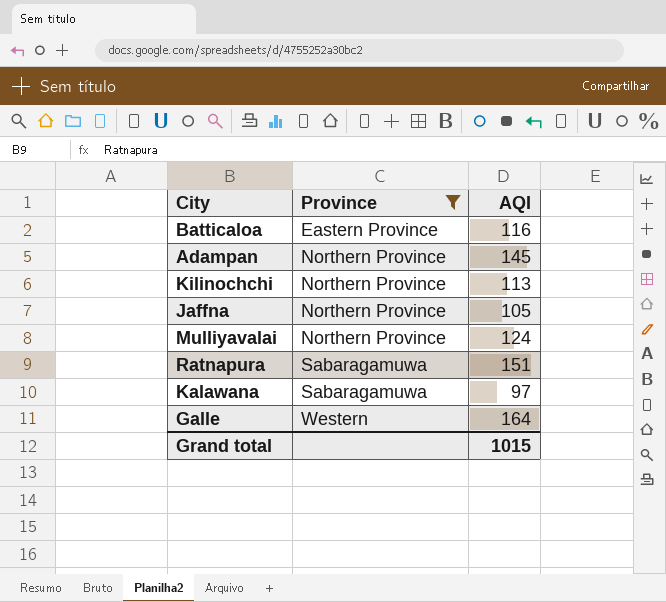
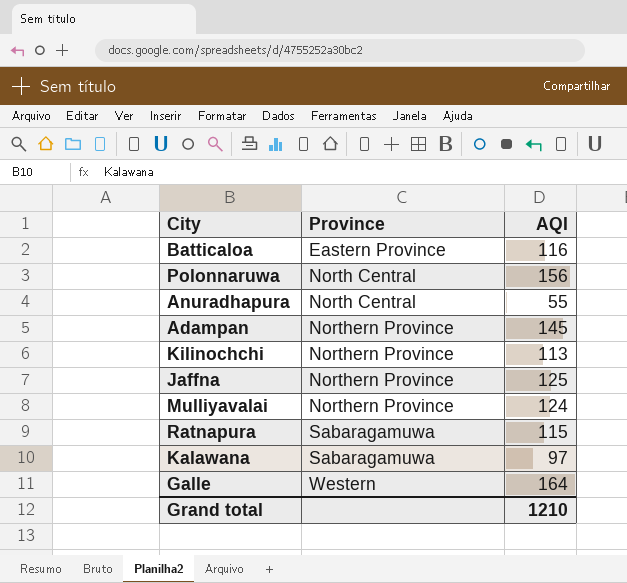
filter: Province != North Central -> none
Jaffna | AQI: 105 -> 125
Ratnapura | AQI: 151 -> 115
Grand total | AQI: 1015 -> 1210

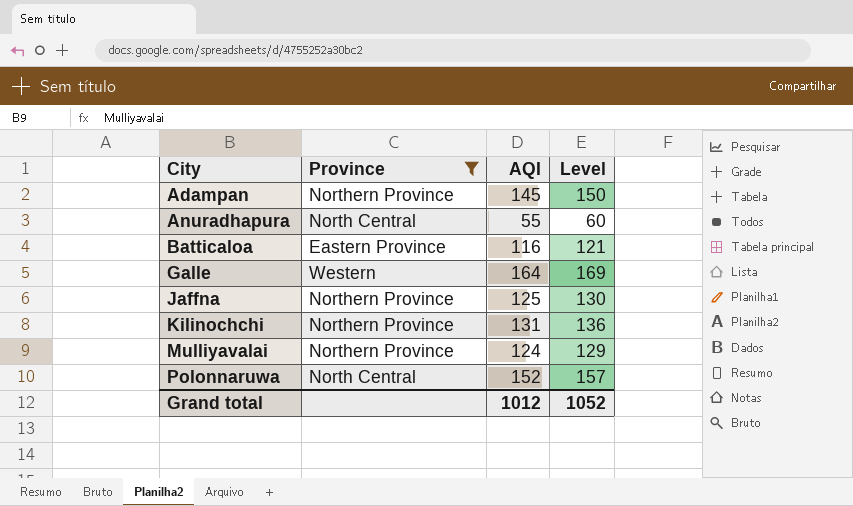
filter: none -> Province != Sabaragamuwa
row order: Province ascending -> City ascending
column Level | formula: none -> [AQI] + 5
Kilinochchi | AQI: 113 -> 131
Polonnaruwa | AQI: 156 -> 152
Grand total | AQI: 1210 -> 1012

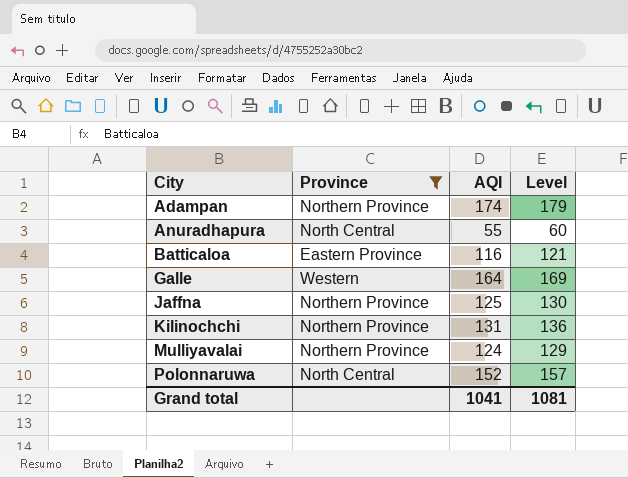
Adampan | AQI: 145 -> 174
Adampan | Level: 150 -> 179
Grand total | AQI: 1012 -> 1041
Grand total | Level: 1052 -> 1081

